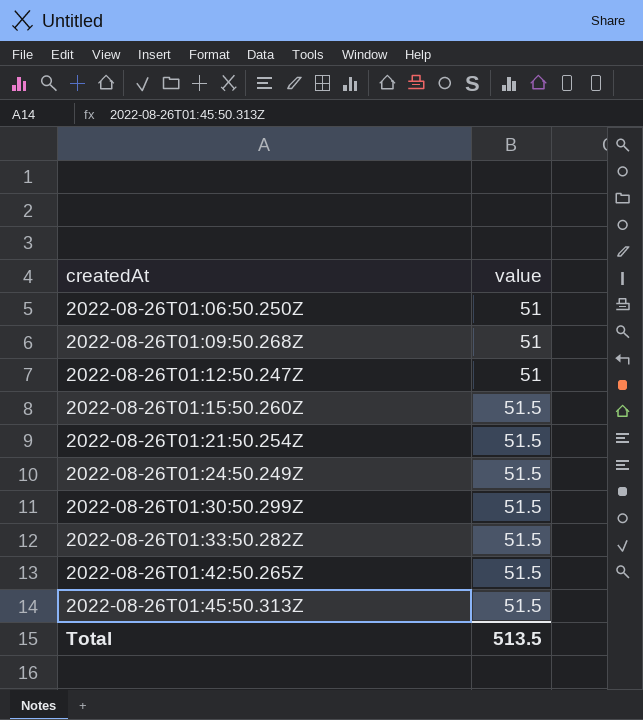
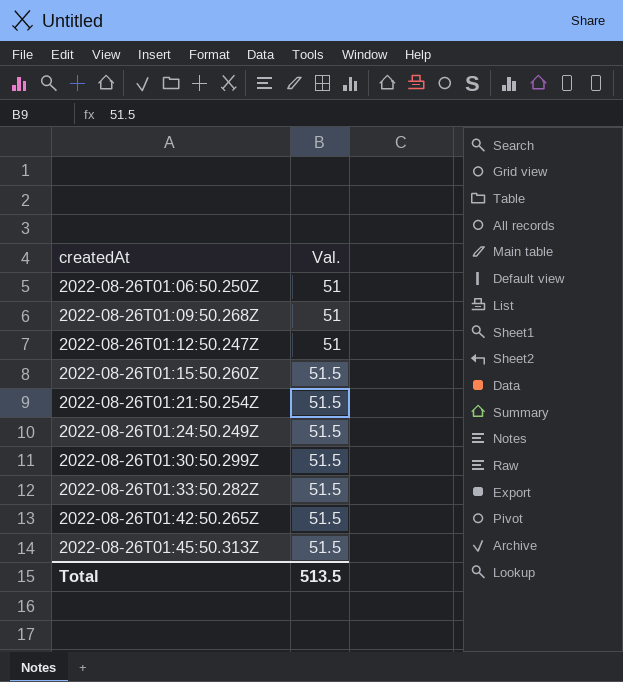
column name: value -> Val.

